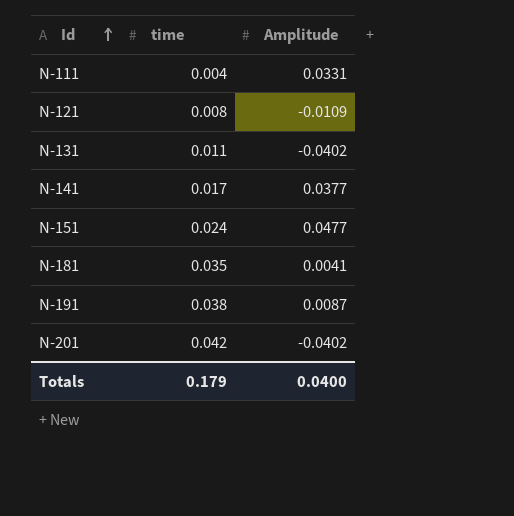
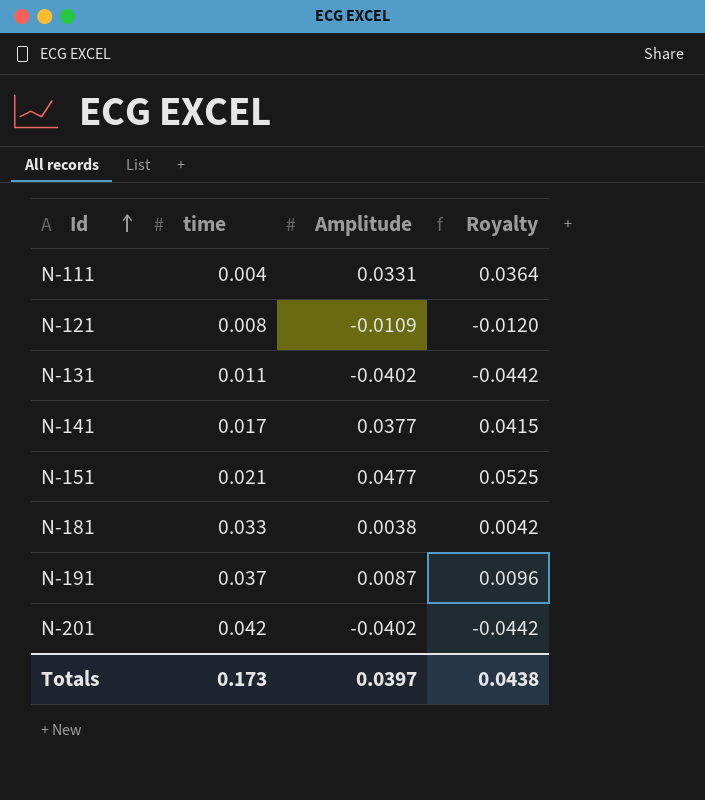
column Royalty | formula: none -> [Amplitude] * 1.1
N-151 | time: 0.024 -> 0.021
N-181 | time: 0.035 -> 0.033
N-181 | Amplitude: 0.0041 -> 0.0038
N-191 | time: 0.038 -> 0.037
Totals | time: 0.179 -> 0.173
Totals | Amplitude: 0.0400 -> 0.0397

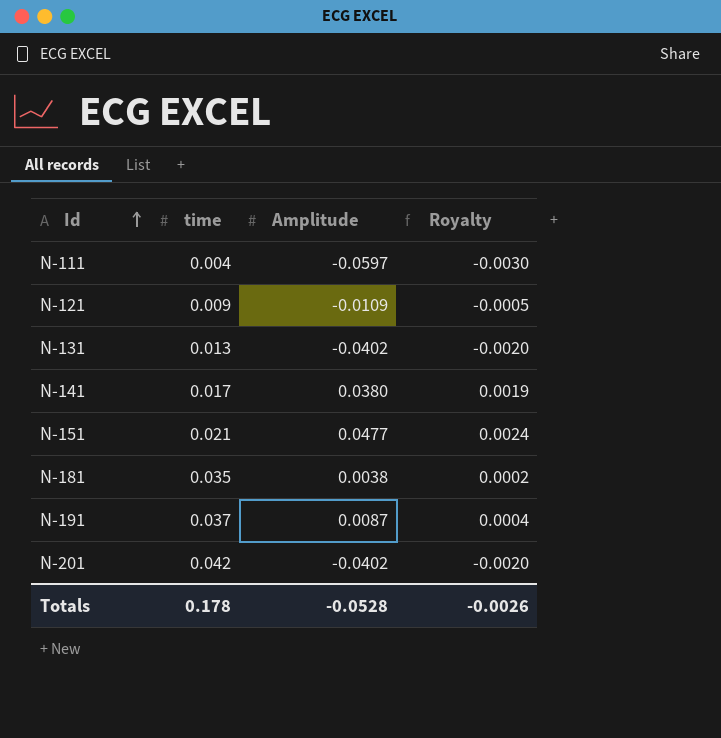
column Royalty | formula: [Amplitude] * 1.1 -> [Amplitude] * 0.05
N-111 | Amplitude: 0.0331 -> -0.0597
N-121 | time: 0.008 -> 0.009
N-131 | time: 0.011 -> 0.013
N-141 | Amplitude: 0.0377 -> 0.0380
N-181 | time: 0.033 -> 0.035
Totals | time: 0.173 -> 0.178
Totals | Amplitude: 0.0397 -> -0.0528
Totals | Royalty: 0.0438 -> -0.0026

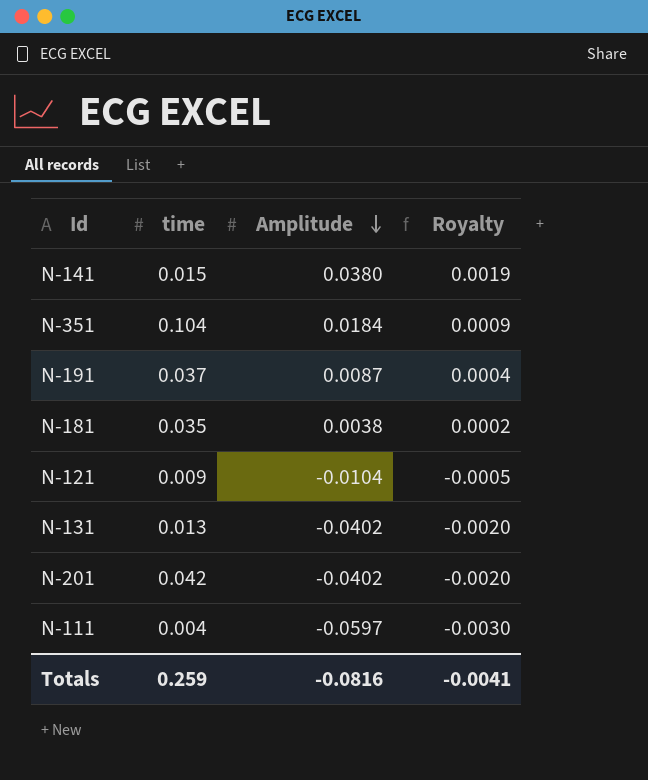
row order: Id ascending -> Amplitude descending
row N-151: 0.021 | 0.0477 | 0.0024 -> none
N-141 | time: 0.017 -> 0.015
row N-351: none -> 0.104 | 0.0184 | 0.0009
N-121 | Amplitude: -0.0109 -> -0.0104
Totals | time: 0.178 -> 0.259
Totals | Amplitude: -0.0528 -> -0.0816
Totals | Royalty: -0.0026 -> -0.0041

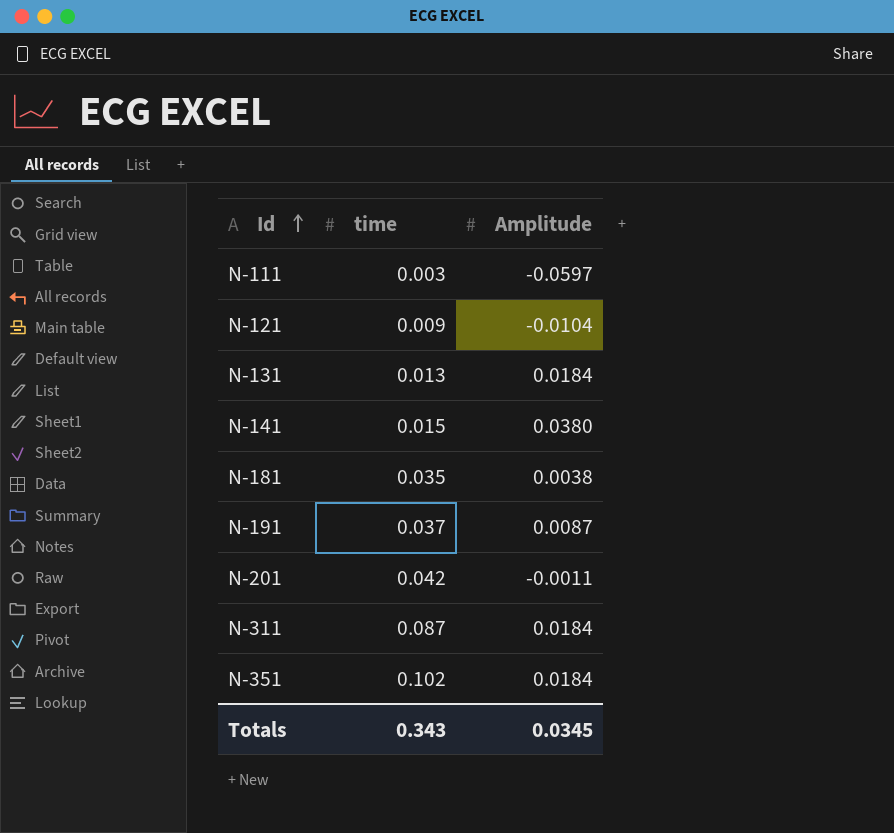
row order: Amplitude descending -> Id ascending
column Royalty | formula: [Amplitude] * 0.05 -> none
N-111 | time: 0.004 -> 0.003
N-131 | Amplitude: -0.0402 -> 0.0184
N-201 | Amplitude: -0.0402 -> -0.0011
row N-311: none -> 0.087 | 0.0184
N-351 | time: 0.104 -> 0.102
Totals | time: 0.259 -> 0.343
Totals | Amplitude: -0.0816 -> 0.0345

